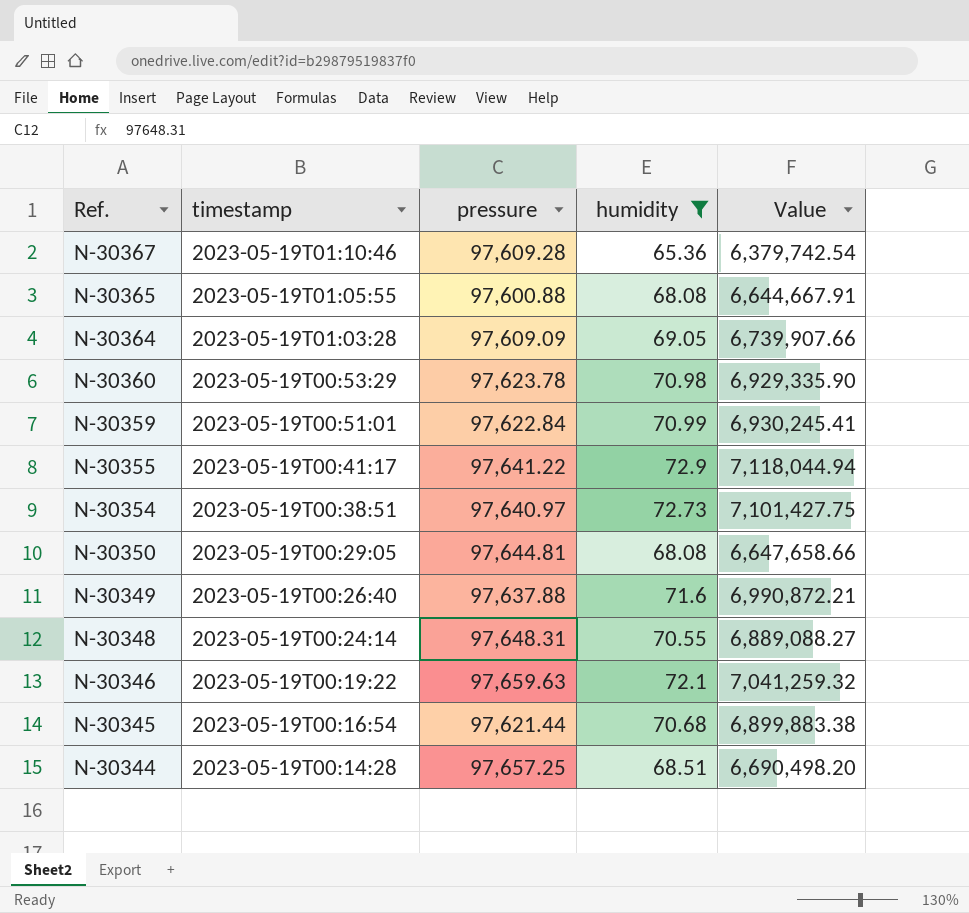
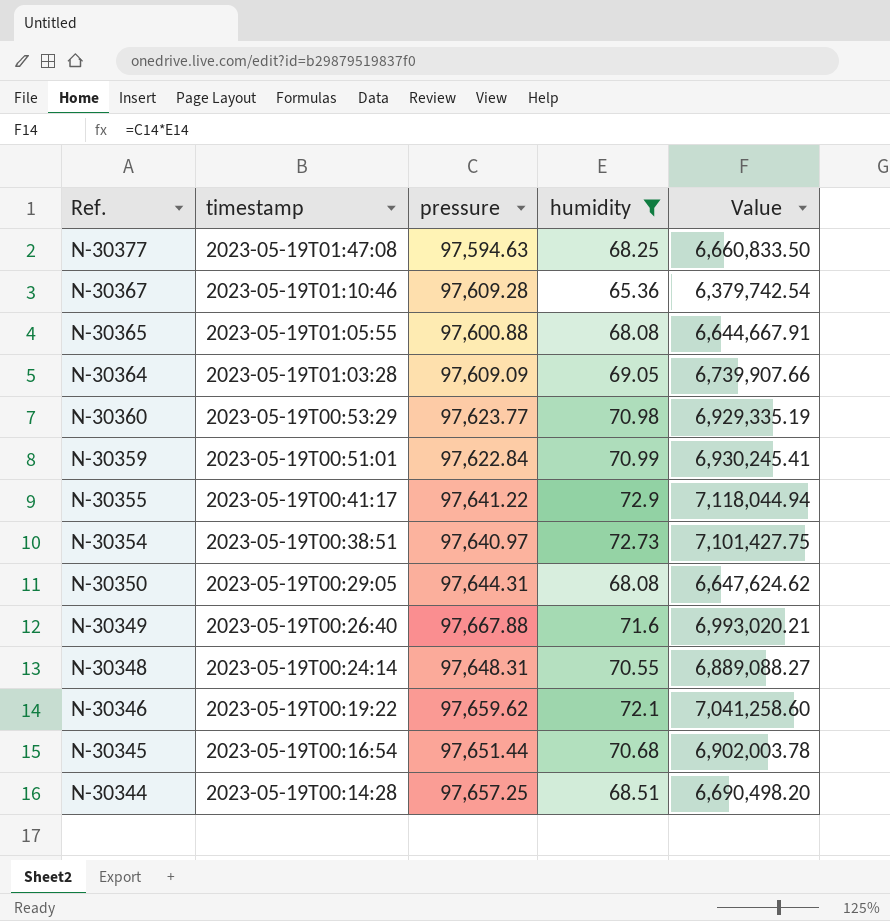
row N-30377: none -> 2023-05-19T01:47:08 | 97,594.63 | 68.25 | 6,660,833.50
N-30360 | pressure: 97,623.78 -> 97,623.77
N-30360 | Value: 6,929,335.90 -> 6,929,335.19
N-30350 | pressure: 97,644.81 -> 97,644.31
N-30350 | Value: 6,647,658.66 -> 6,647,624.62
N-30349 | pressure: 97,637.88 -> 97,667.88
N-30349 | Value: 6,990,872.21 -> 6,993,020.21
N-30346 | pressure: 97,659.63 -> 97,659.62
N-30346 | Value: 7,041,259.32 -> 7,041,258.60
N-30345 | pressure: 97,621.44 -> 97,651.44
N-30345 | Value: 6,899,883.38 -> 6,902,003.78

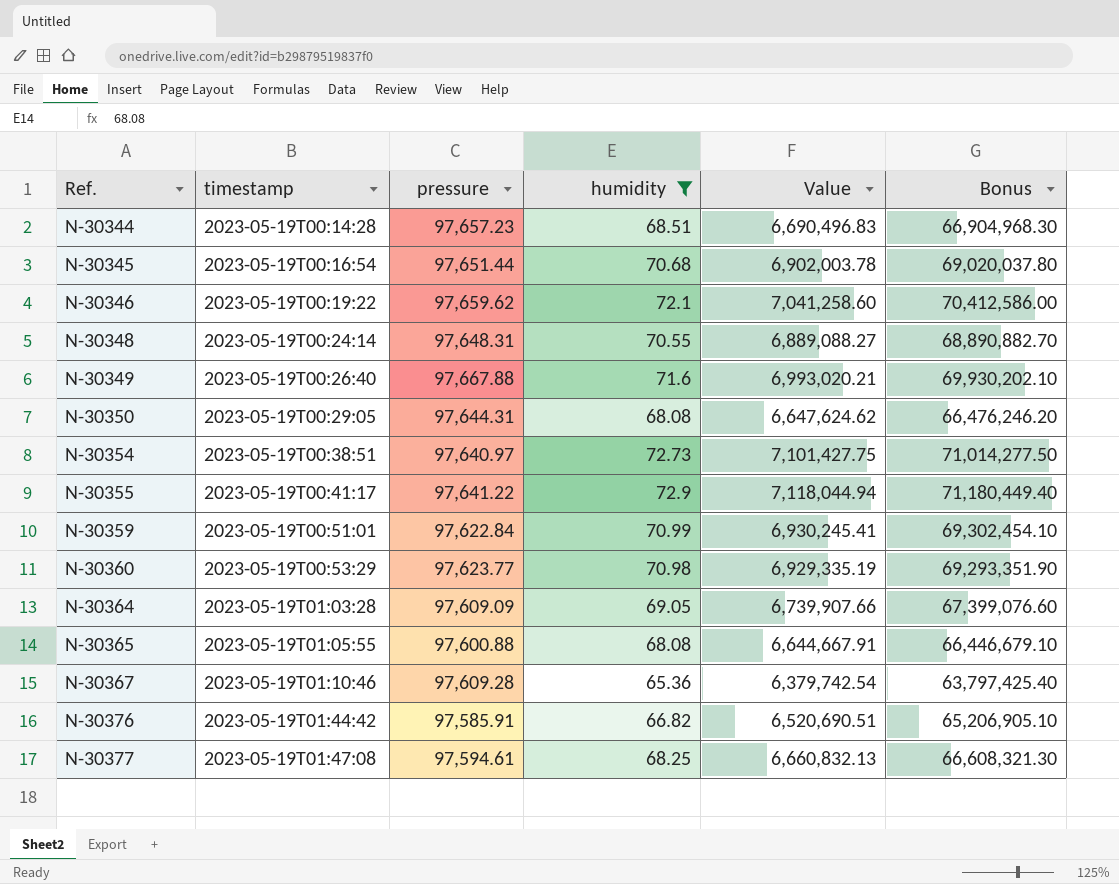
row order: Ref. descending -> Ref. ascending
column Bonus | formula: none -> [Value] * 10
N-30344 | pressure: 97,657.25 -> 97,657.23
N-30344 | Value: 6,690,498.20 -> 6,690,496.83
row N-30376: none -> 2023-05-19T01:44:42 | 97,585.91 | 66.82 | 6,520,690.51 | 65,206,905.10
N-30377 | pressure: 97,594.63 -> 97,594.61
N-30377 | Value: 6,660,833.50 -> 6,660,832.13

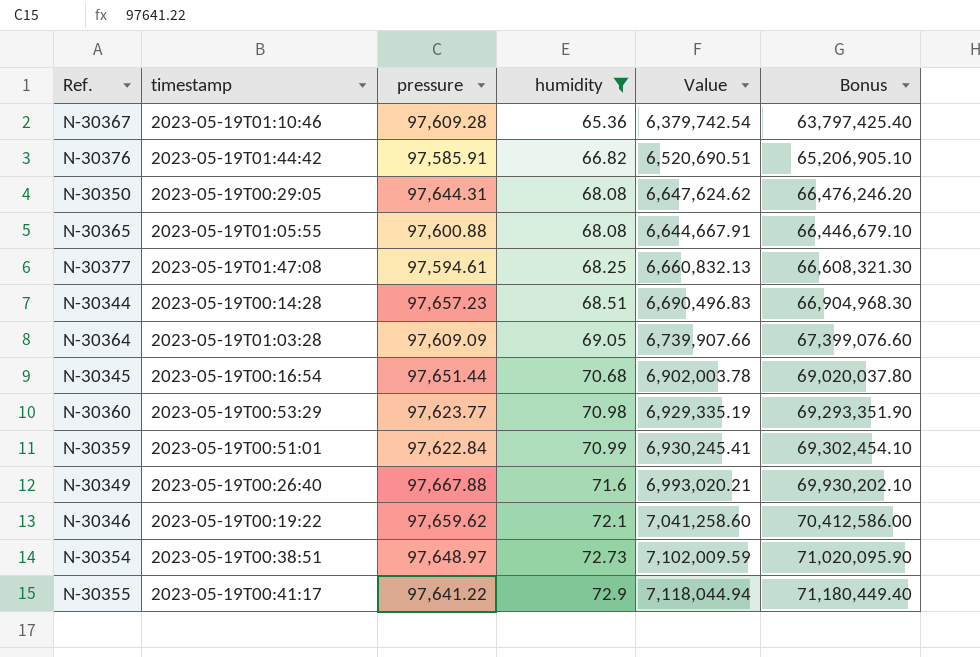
row order: Ref. ascending -> humidity ascending
row N-30348: 2023-05-19T00:24:14 | 97,648.31 | 70.55 | 6,889,088.27 | 68,890,882.70 -> none
N-30354 | pressure: 97,640.97 -> 97,648.97
N-30354 | Value: 7,101,427.75 -> 7,102,009.59
N-30354 | Bonus: 71,014,277.50 -> 71,020,095.90

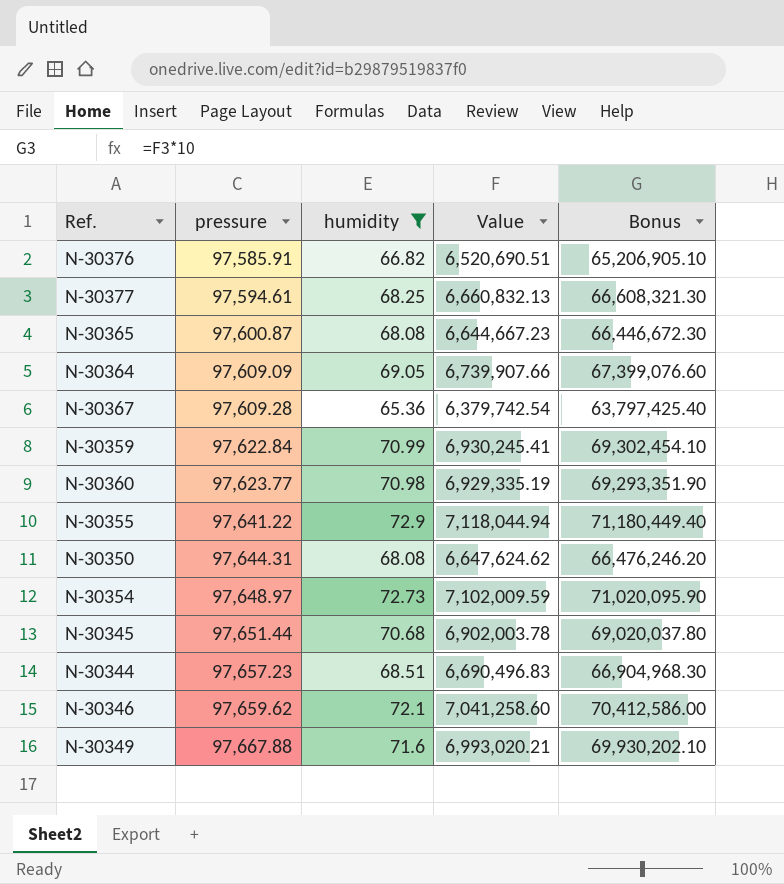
row order: humidity ascending -> pressure ascending
column timestamp | position: 2 -> none
N-30365 | pressure: 97,600.88 -> 97,600.87
N-30365 | Value: 6,644,667.91 -> 6,644,667.23
N-30365 | Bonus: 66,446,679.10 -> 66,446,672.30

